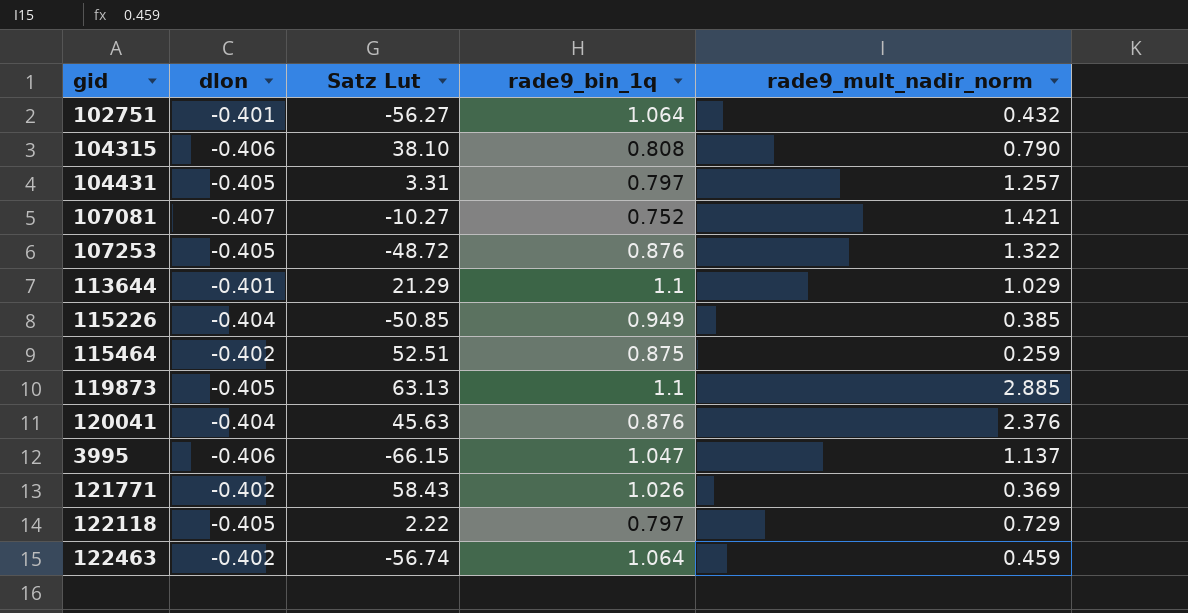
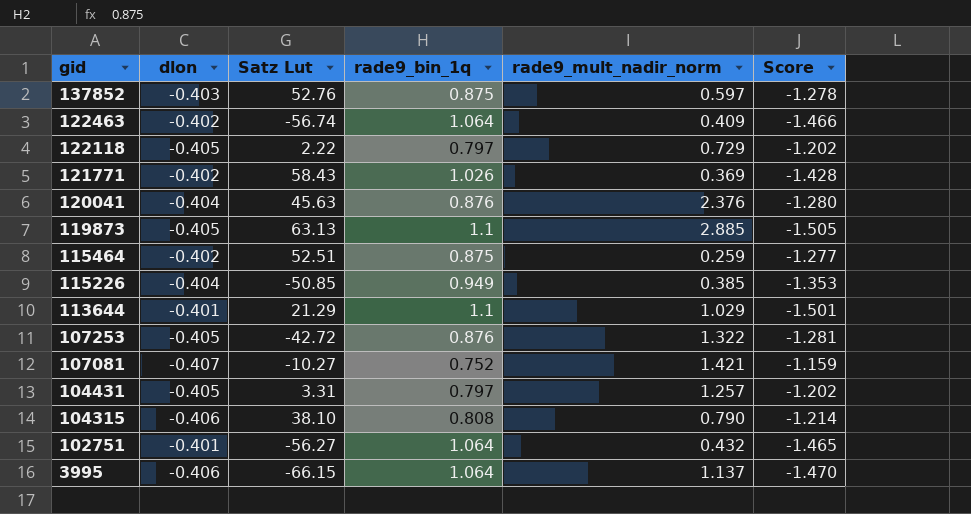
row order: none -> gid descending
column Score | formula: none -> [dlon] - [rade9_bin_1q]
row 137852: none -> -0.403 | 52.76 | 0.875 | 0.597 | -1.278
122463 | rade9_mult_nadir_norm: 0.459 -> 0.409
107253 | Satz Lut: -48.72 -> -42.72
3995 | rade9_bin_1q: 1.047 -> 1.064

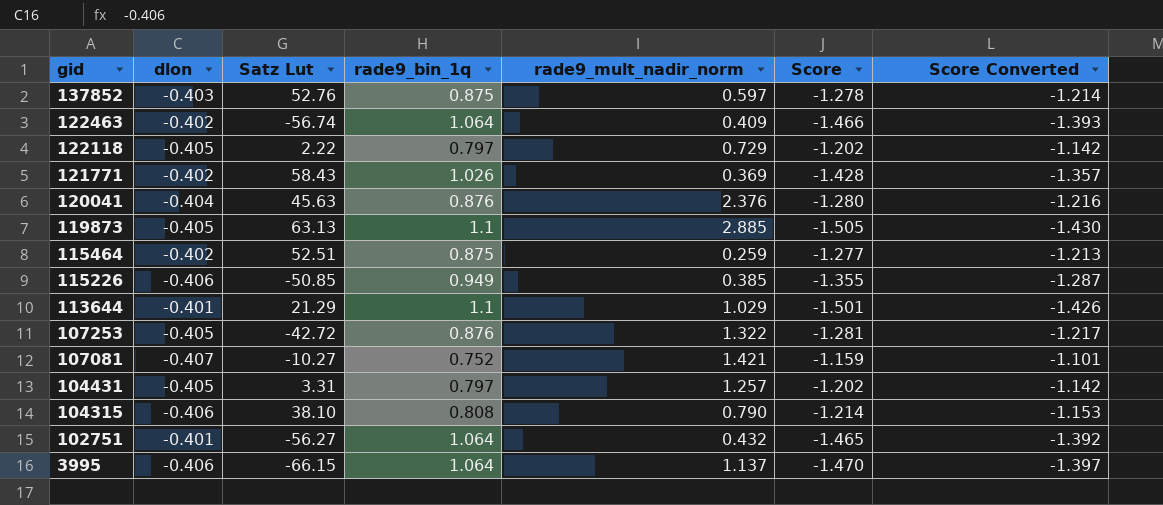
column Score Converted | formula: none -> [Score] * 0.95
115226 | dlon: -0.404 -> -0.406
115226 | Score: -1.353 -> -1.355

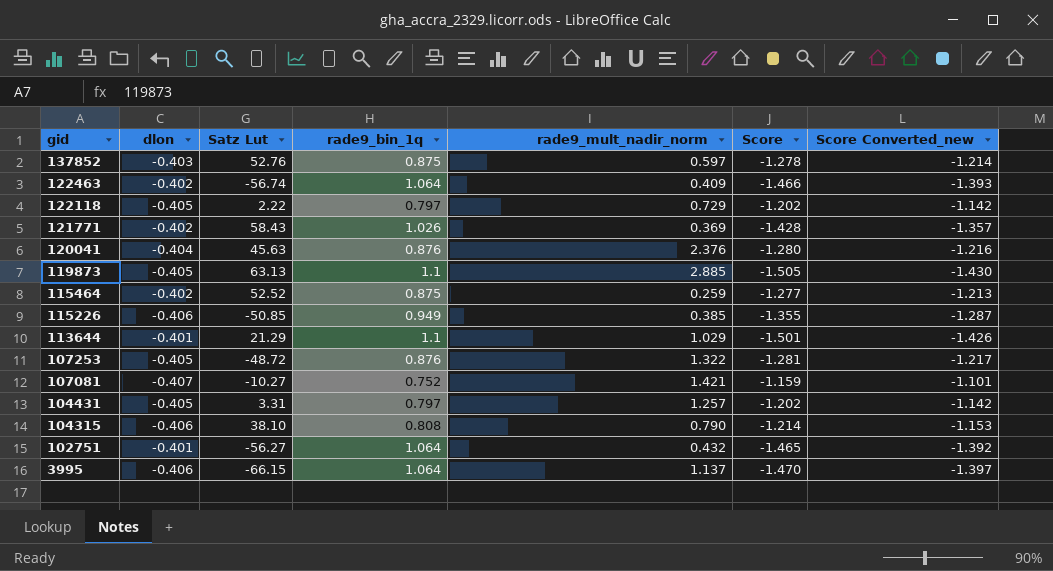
column name: Score Converted -> Score Converted_new
115464 | Satz Lut: 52.51 -> 52.52
107253 | Satz Lut: -42.72 -> -48.72

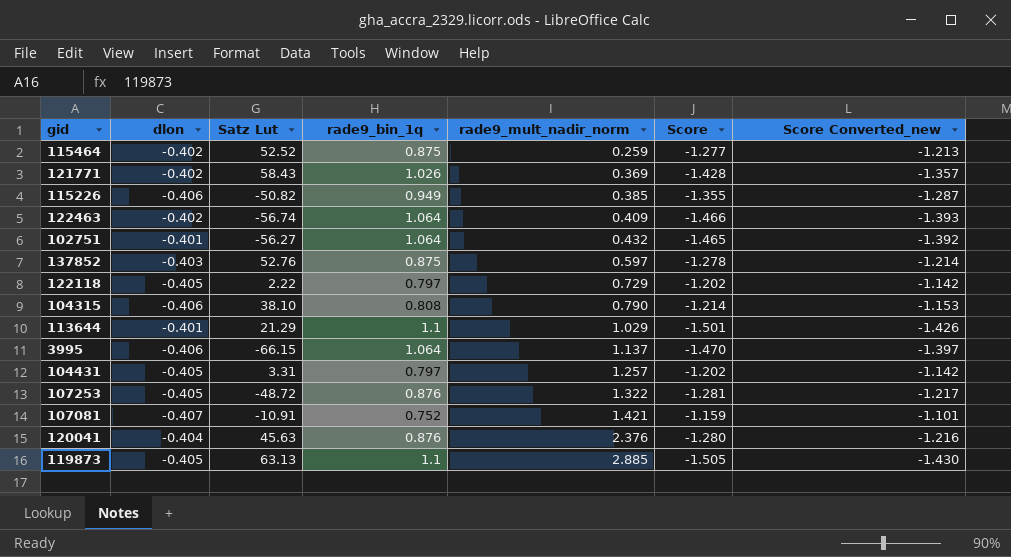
row order: gid descending -> rade9_mult_nadir_norm ascending
115226 | Satz Lut: -50.85 -> -50.82
107081 | Satz Lut: -10.27 -> -10.91

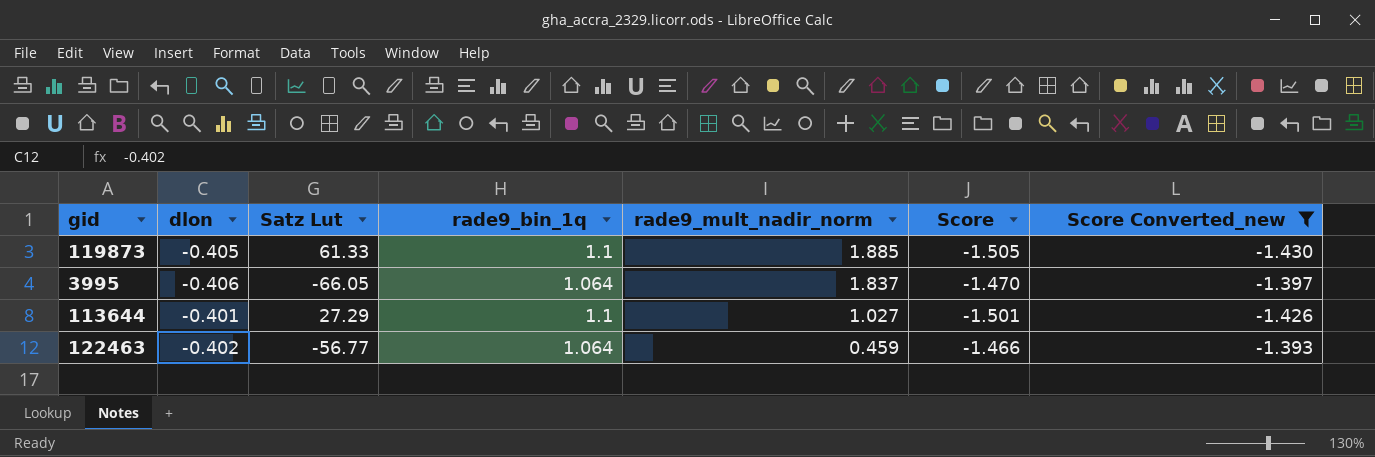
filter: none -> Score Converted_new <= -1.393
row order: rade9_mult_nadir_norm ascending -> rade9_mult_nadir_norm descending
119873 | Satz Lut: 63.13 -> 61.33
119873 | rade9_mult_nadir_norm: 2.885 -> 1.885
3995 | Satz Lut: -66.15 -> -66.05
3995 | rade9_mult_nadir_norm: 1.137 -> 1.837
113644 | Satz Lut: 21.29 -> 27.29
113644 | rade9_mult_nadir_norm: 1.029 -> 1.027
122463 | Satz Lut: -56.74 -> -56.77
122463 | rade9_mult_nadir_norm: 0.409 -> 0.459

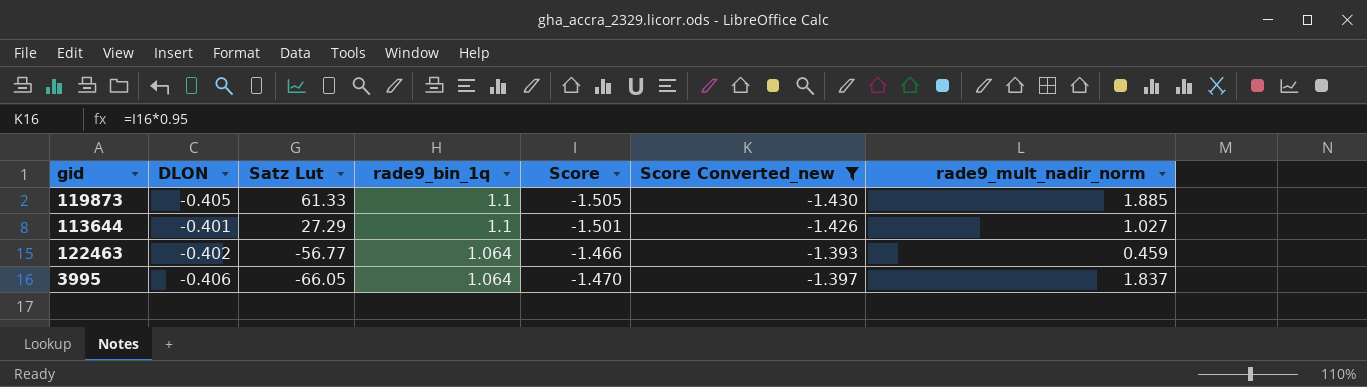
row order: rade9_mult_nadir_norm descending -> Satz Lut descending
column name: dlon -> DLON
column rade9_mult_nadir_norm | position: 5 -> 7

